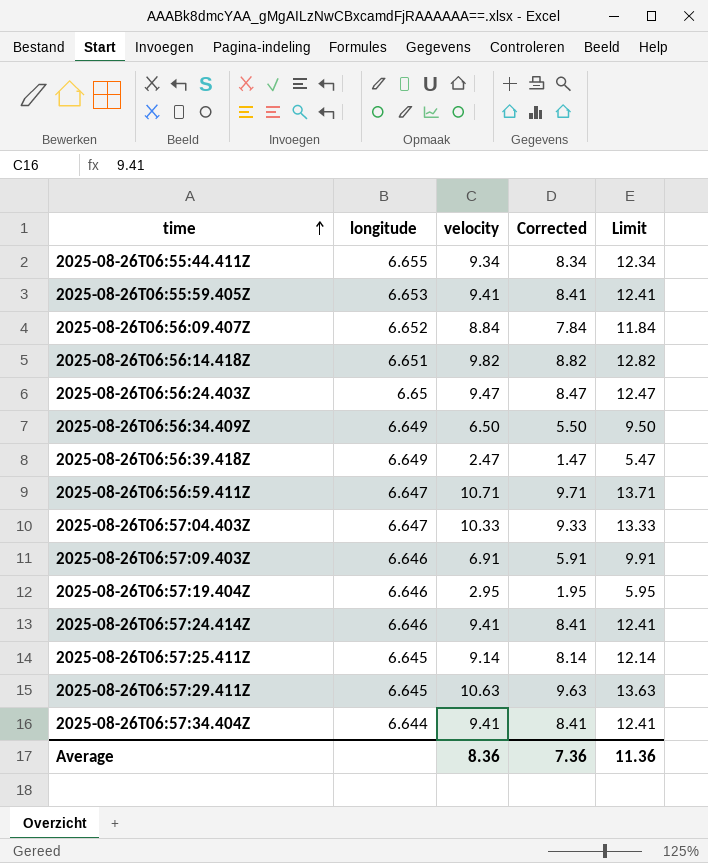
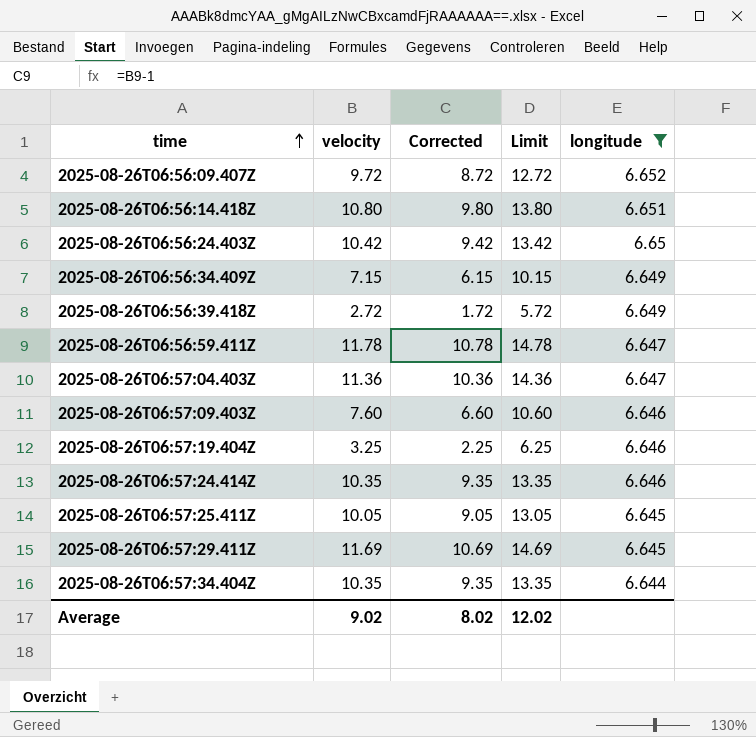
filter: none -> longitude <= 6.652
column longitude | position: 2 -> 5
2025-08-26T06:56:09.407Z | velocity: 8.84 -> 9.72
2025-08-26T06:56:09.407Z | Corrected: 7.84 -> 8.72
2025-08-26T06:56:09.407Z | Limit: 11.84 -> 12.72
2025-08-26T06:56:14.418Z | velocity: 9.82 -> 10.80
2025-08-26T06:56:14.418Z | Corrected: 8.82 -> 9.80
2025-08-26T06:56:14.418Z | Limit: 12.82 -> 13.80
2025-08-26T06:56:24.403Z | velocity: 9.47 -> 10.42
2025-08-26T06:56:24.403Z | Corrected: 8.47 -> 9.42
2025-08-26T06:56:24.403Z | Limit: 12.47 -> 13.42
2025-08-26T06:56:34.409Z | velocity: 6.50 -> 7.15
2025-08-26T06:56:34.409Z | Corrected: 5.50 -> 6.15
2025-08-26T06:56:34.409Z | Limit: 9.50 -> 10.15
2025-08-26T06:56:39.418Z | velocity: 2.47 -> 2.72
2025-08-26T06:56:39.418Z | Corrected: 1.47 -> 1.72
2025-08-26T06:56:39.418Z | Limit: 5.47 -> 5.72
2025-08-26T06:56:59.411Z | velocity: 10.71 -> 11.78
2025-08-26T06:56:59.411Z | Corrected: 9.71 -> 10.78
2025-08-26T06:56:59.411Z | Limit: 13.71 -> 14.78
2025-08-26T06:57:04.403Z | velocity: 10.33 -> 11.36
2025-08-26T06:57:04.403Z | Corrected: 9.33 -> 10.36
2025-08-26T06:57:04.403Z | Limit: 13.33 -> 14.36
2025-08-26T06:57:09.403Z | velocity: 6.91 -> 7.60
2025-08-26T06:57:09.403Z | Corrected: 5.91 -> 6.60
2025-08-26T06:57:09.403Z | Limit: 9.91 -> 10.60
2025-08-26T06:57:19.404Z | velocity: 2.95 -> 3.25
2025-08-26T06:57:19.404Z | Corrected: 1.95 -> 2.25
2025-08-26T06:57:19.404Z | Limit: 5.95 -> 6.25
2025-08-26T06:57:24.414Z | velocity: 9.41 -> 10.35
2025-08-26T06:57:24.414Z | Corrected: 8.41 -> 9.35
2025-08-26T06:57:24.414Z | Limit: 12.41 -> 13.35
2025-08-26T06:57:25.411Z | velocity: 9.14 -> 10.05
2025-08-26T06:57:25.411Z | Corrected: 8.14 -> 9.05
2025-08-26T06:57:25.411Z | Limit: 12.14 -> 13.05
2025-08-26T06:57:29.411Z | velocity: 10.63 -> 11.69
2025-08-26T06:57:29.411Z | Corrected: 9.63 -> 10.69
2025-08-26T06:57:29.411Z | Limit: 13.63 -> 14.69
2025-08-26T06:57:34.404Z | velocity: 9.41 -> 10.35
2025-08-26T06:57:34.404Z | Corrected: 8.41 -> 9.35
2025-08-26T06:57:34.404Z | Limit: 12.41 -> 13.35
Average | velocity: 8.36 -> 9.02
Average | Corrected: 7.36 -> 8.02
Average | Limit: 11.36 -> 12.02

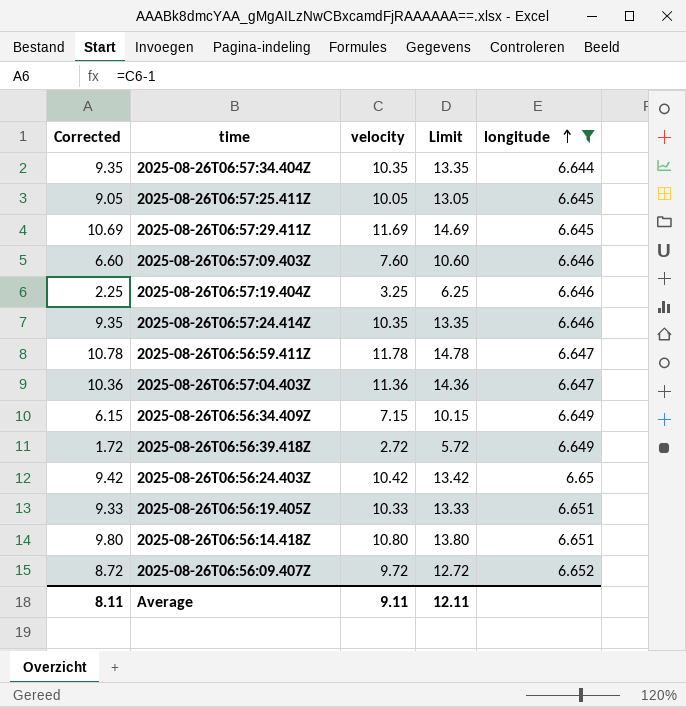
row order: time ascending -> longitude ascending
column Corrected | position: 3 -> 1
row 2025-08-26T06:56:19.405Z: none -> 9.33 | 10.33 | 13.33 | 6.651
Average | Corrected: 8.02 -> 8.11
Average | velocity: 9.02 -> 9.11
Average | Limit: 12.02 -> 12.11

